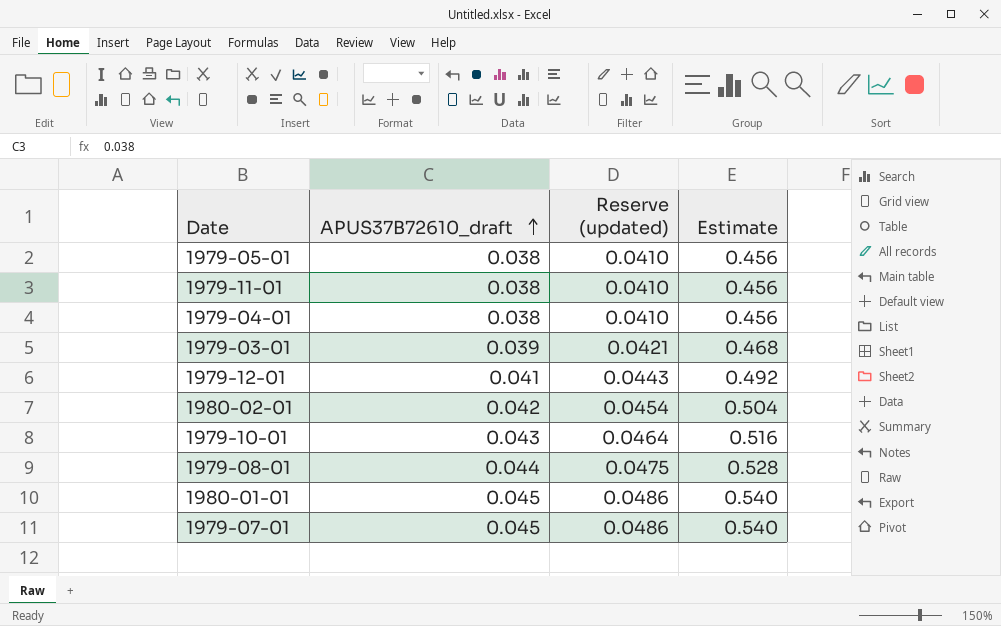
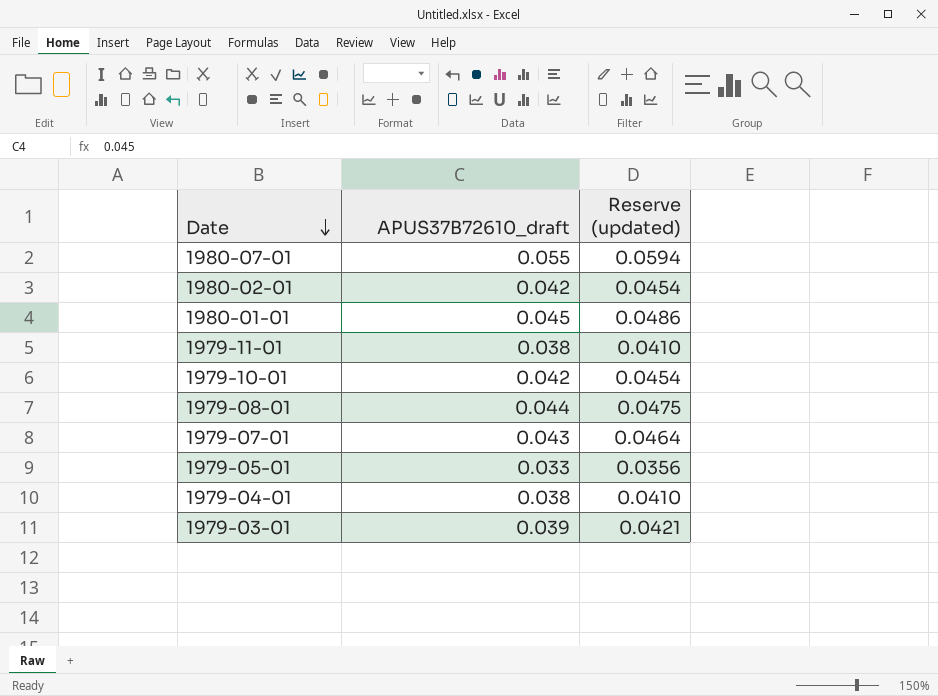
row order: APUS37B72610_draft ascending -> Date descending
column Estimate | formula: [APUS37B72610_draft] * 12 -> none
row 1979-12-01: 0.041 | 0.0443 | 0.492 -> none
row 1980-07-01: none -> 0.055 | 0.0594
1979-10-01 | APUS37B72610_draft: 0.043 -> 0.042
1979-10-01 | Reserve (updated): 0.0464 -> 0.0454
1979-07-01 | APUS37B72610_draft: 0.045 -> 0.043
1979-07-01 | Reserve (updated): 0.0486 -> 0.0464
1979-05-01 | APUS37B72610_draft: 0.038 -> 0.033
1979-05-01 | Reserve (updated): 0.0410 -> 0.0356

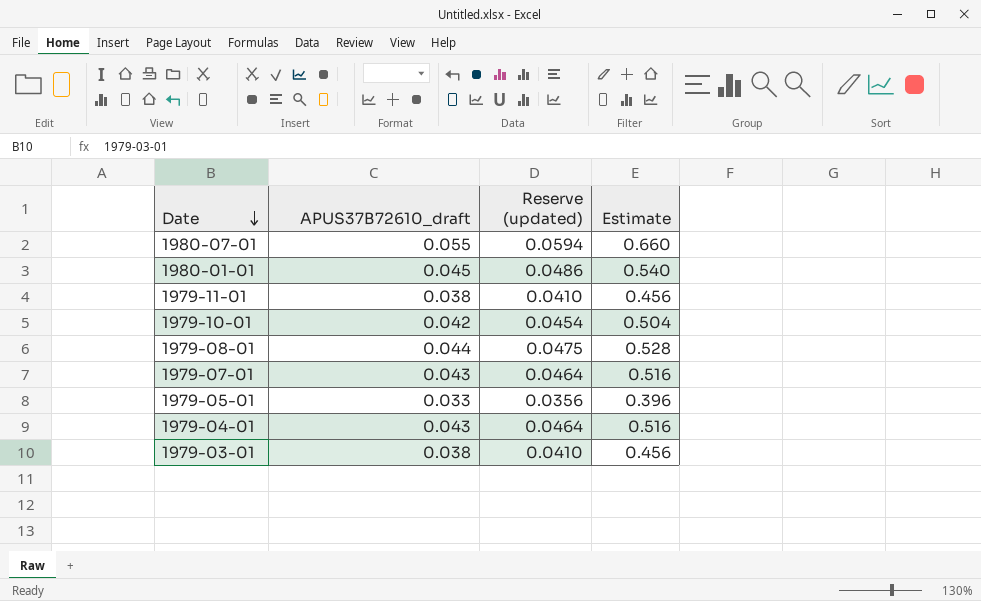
column Estimate | formula: none -> [APUS37B72610_draft] * 12
row 1980-02-01: 0.042 | 0.0454 -> none
1979-04-01 | APUS37B72610_draft: 0.038 -> 0.043
1979-04-01 | Reserve (updated): 0.0410 -> 0.0464
1979-03-01 | APUS37B72610_draft: 0.039 -> 0.038
1979-03-01 | Reserve (updated): 0.0421 -> 0.0410

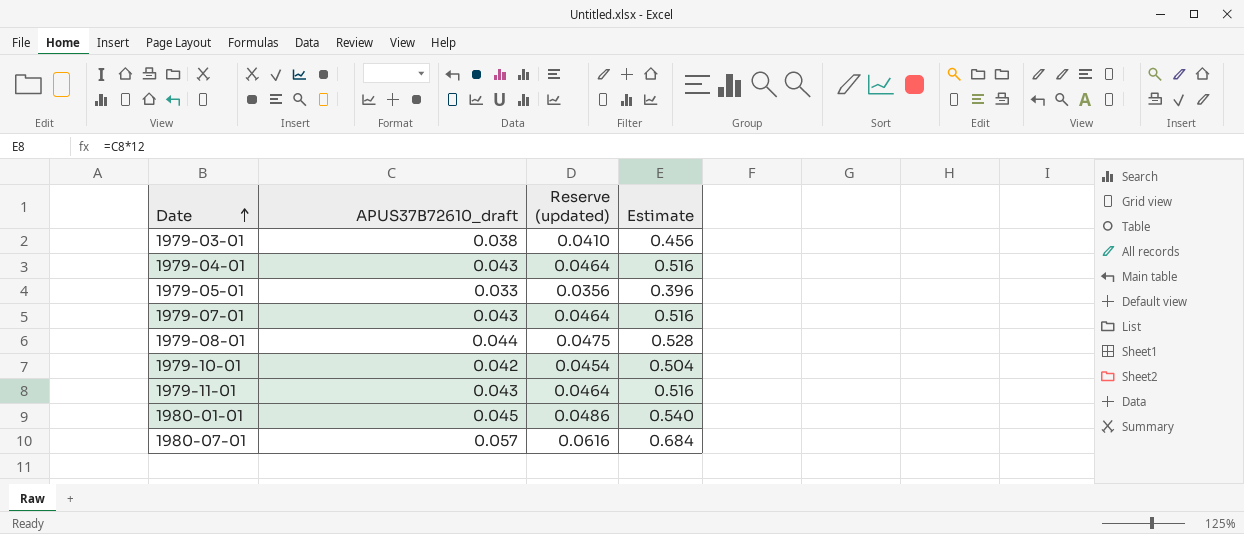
row order: Date descending -> Date ascending
1979-11-01 | APUS37B72610_draft: 0.038 -> 0.043
1979-11-01 | Reserve (updated): 0.0410 -> 0.0464
1979-11-01 | Estimate: 0.456 -> 0.516
1980-07-01 | APUS37B72610_draft: 0.055 -> 0.057
1980-07-01 | Reserve (updated): 0.0594 -> 0.0616
1980-07-01 | Estimate: 0.660 -> 0.684

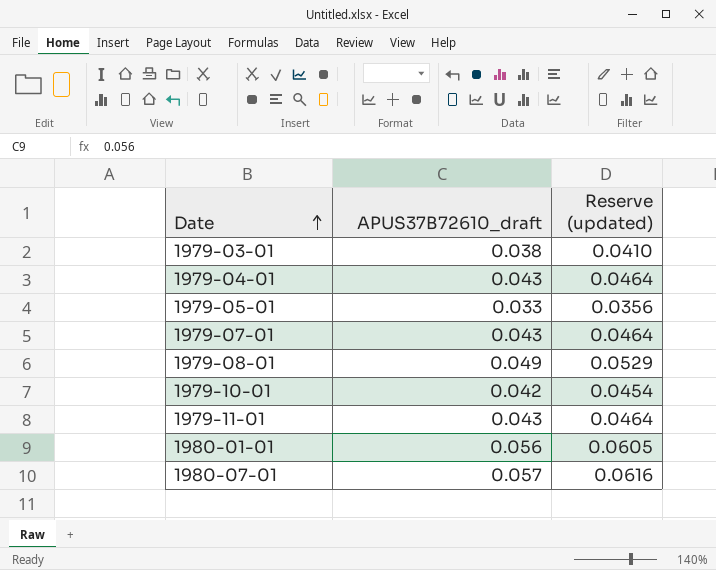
column Estimate | formula: [APUS37B72610_draft] * 12 -> none
1979-08-01 | APUS37B72610_draft: 0.044 -> 0.049
1979-08-01 | Reserve (updated): 0.0475 -> 0.0529
1980-01-01 | APUS37B72610_draft: 0.045 -> 0.056
1980-01-01 | Reserve (updated): 0.0486 -> 0.0605

